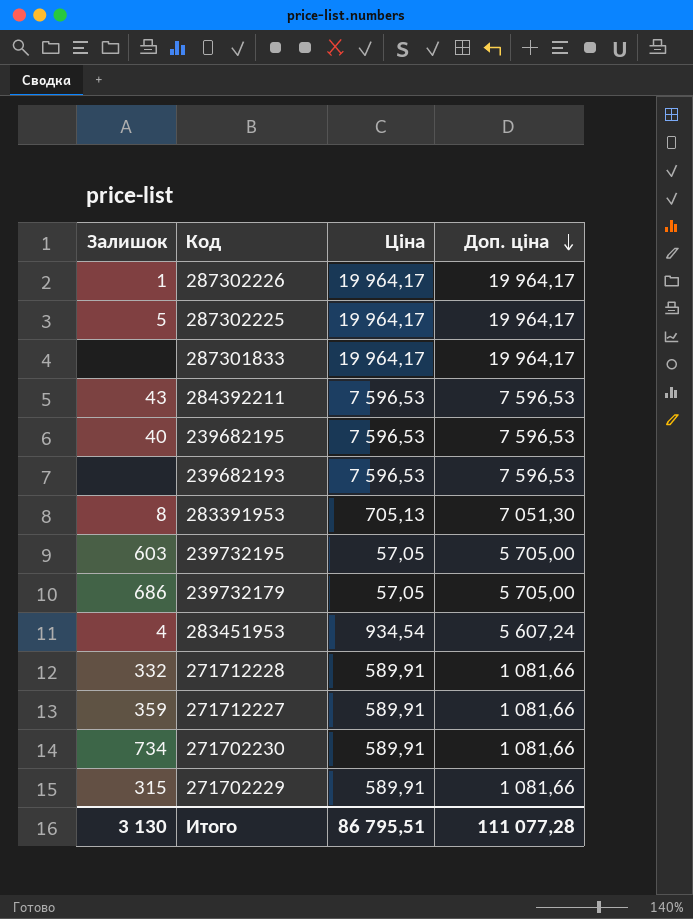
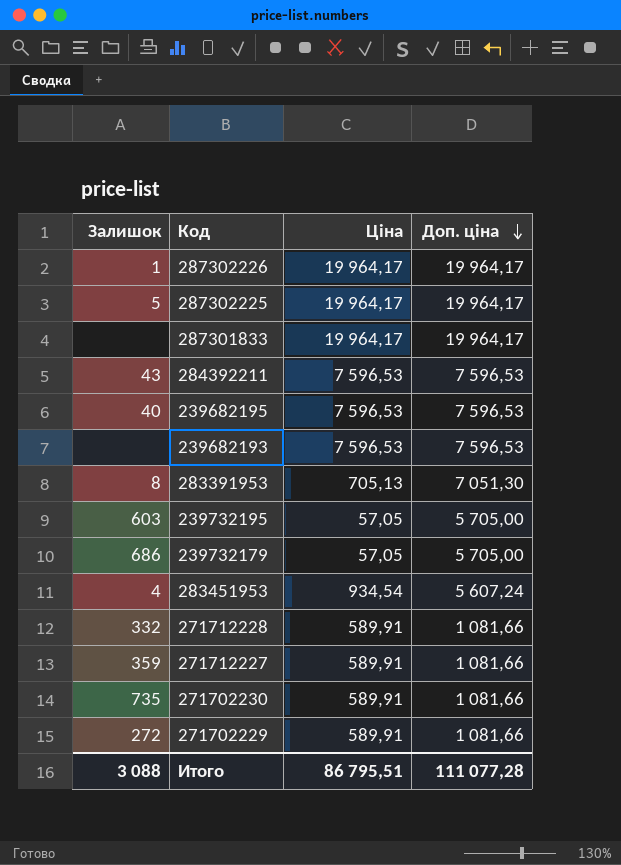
271702230 | Залишок: 734 -> 735
271702229 | Залишок: 315 -> 272
Итого | Залишок: 3 130 -> 3 088

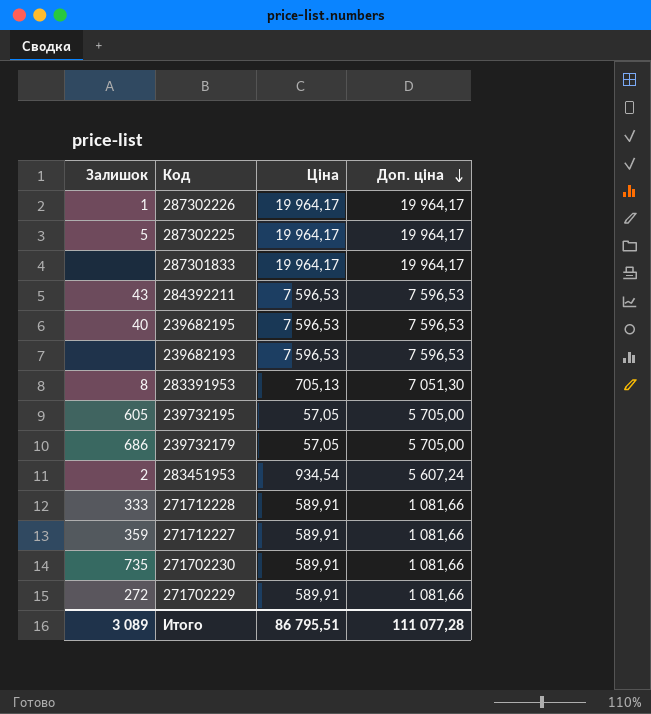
239732195 | Залишок: 603 -> 605
283451953 | Залишок: 4 -> 2
271712228 | Залишок: 332 -> 333
Итого | Залишок: 3 088 -> 3 089

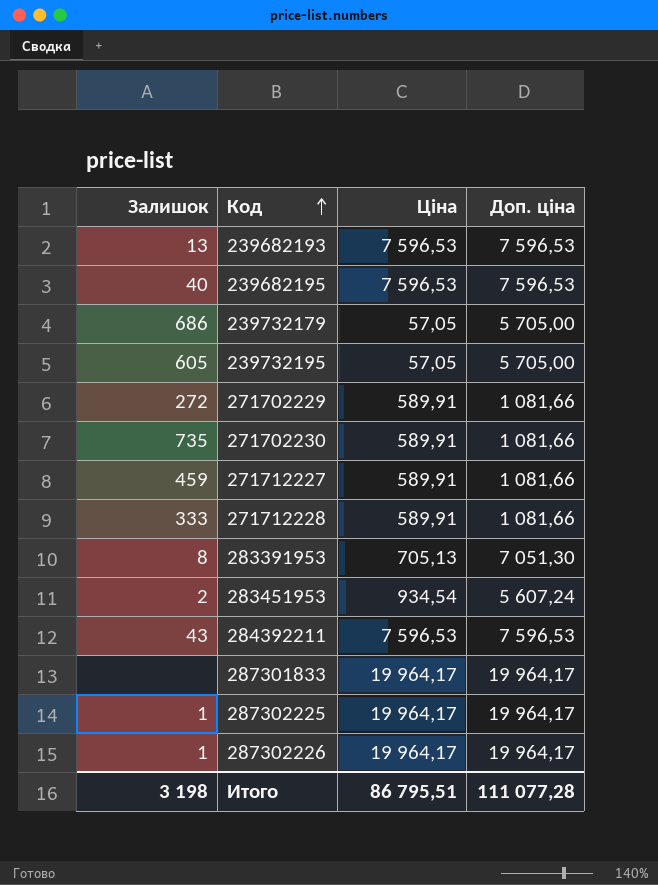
row order: Доп. ціна descending -> Код ascending
239682193 | Залишок: none -> 13
271712227 | Залишок: 359 -> 459
287302225 | Залишок: 5 -> 1
Итого | Залишок: 3 089 -> 3 198

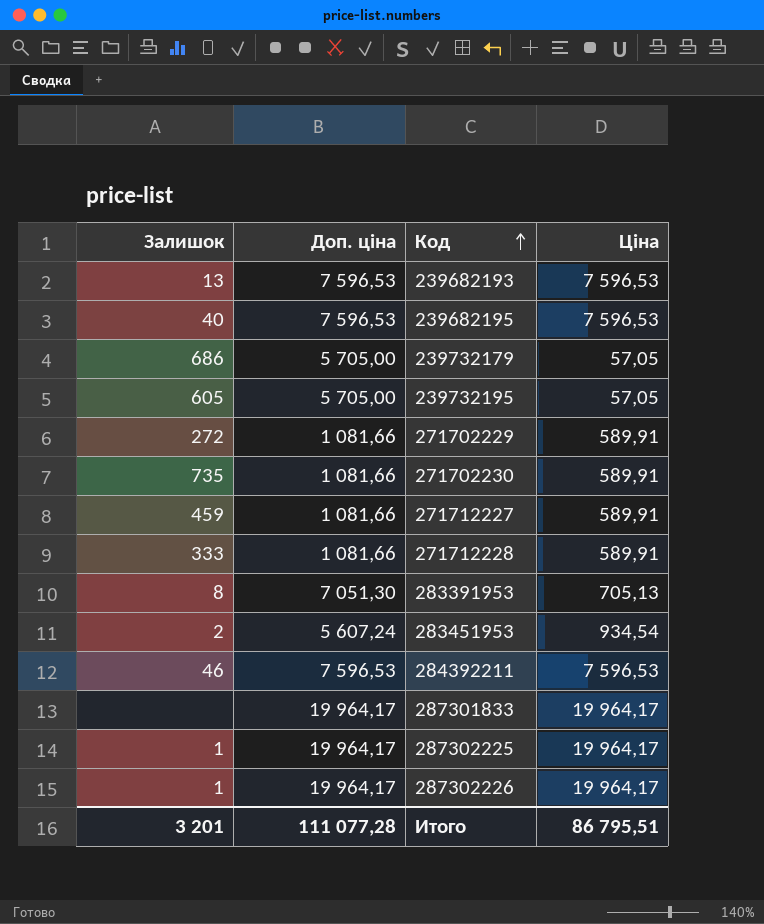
column Доп. ціна | position: 4 -> 2
284392211 | Залишок: 43 -> 46
Итого | Залишок: 3 198 -> 3 201

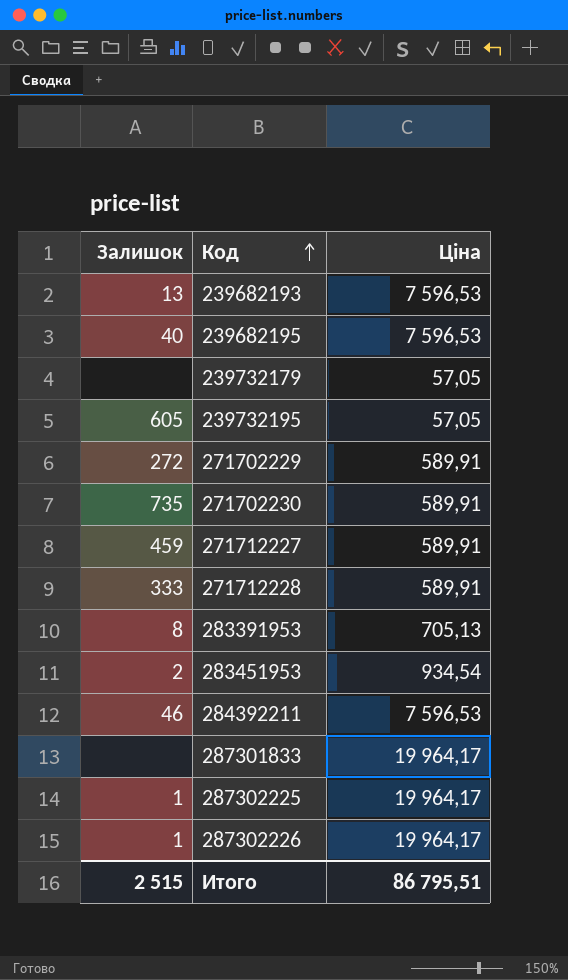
column Доп. ціна | position: 2 -> none
239732179 | Залишок: 686 -> none
Итого | Залишок: 3 201 -> 2 515

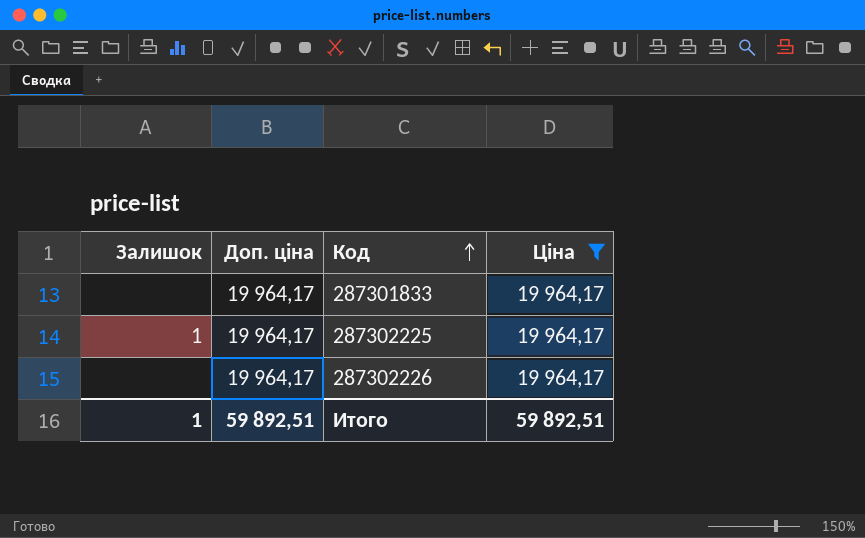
filter: none -> Ціна = 19 964,17
column Доп. ціна | position: none -> 2
287302226 | Залишок: 1 -> none
Итого | Залишок: 2 515 -> 1
Итого | Ціна: 86 795,51 -> 59 892,51

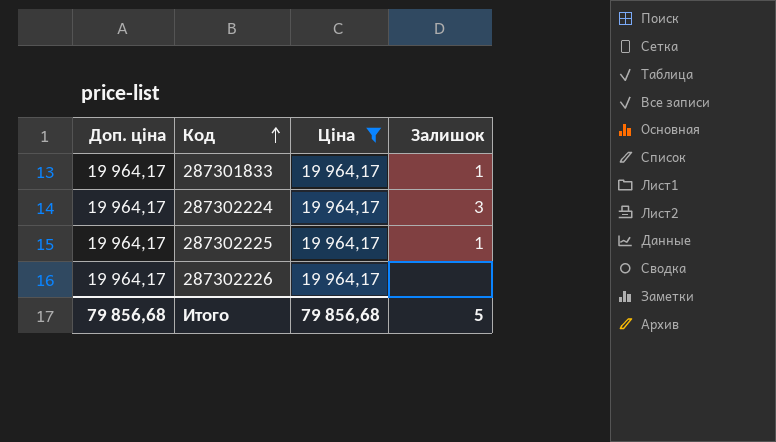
column Залишок | position: 1 -> 4
287301833 | Залишок: none -> 1
row 287302224: none -> 19 964,17 | 19 964,17 | 3
Итого | Доп. ціна: 59 892,51 -> 79 856,68
Итого | Ціна: 59 892,51 -> 79 856,68
Итого | Залишок: 1 -> 5

